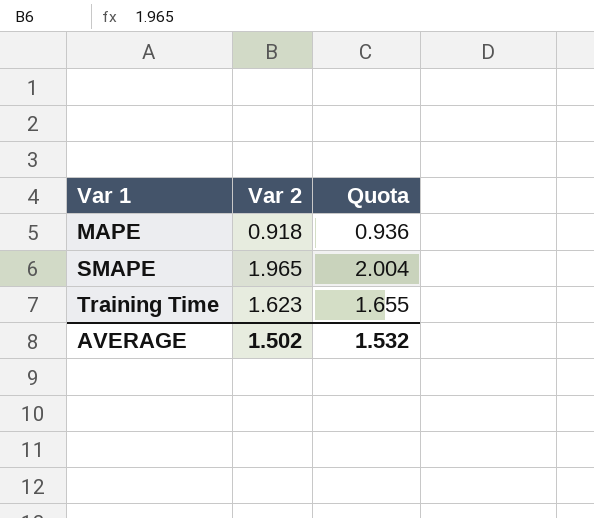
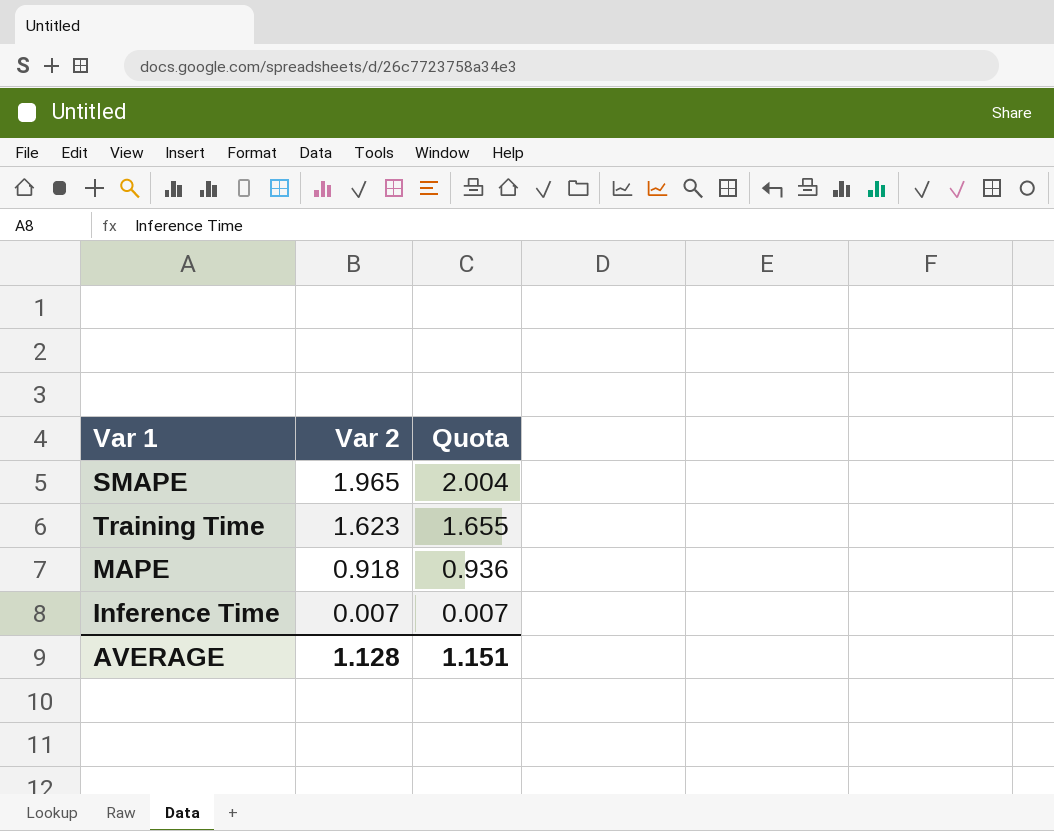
row order: Var 1 ascending -> Var 2 descending
row Inference Time: none -> 0.007 | 0.007
AVERAGE | Var 2: 1.502 -> 1.128
AVERAGE | Quota: 1.532 -> 1.151

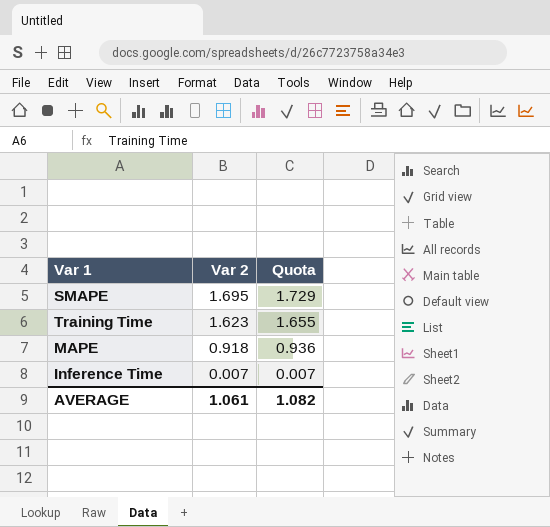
SMAPE | Var 2: 1.965 -> 1.695
SMAPE | Quota: 2.004 -> 1.729
AVERAGE | Var 2: 1.128 -> 1.061
AVERAGE | Quota: 1.151 -> 1.082

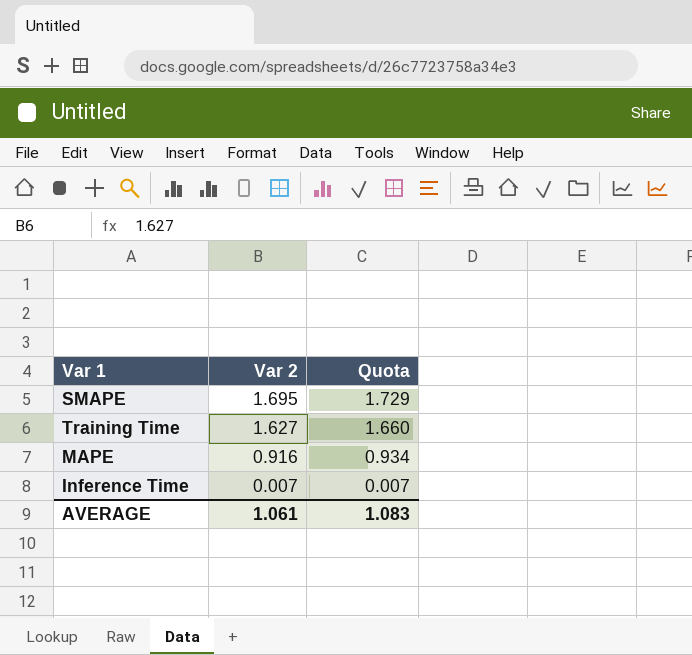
Training Time | Var 2: 1.623 -> 1.627
Training Time | Quota: 1.655 -> 1.660
MAPE | Var 2: 0.918 -> 0.916
MAPE | Quota: 0.936 -> 0.934
AVERAGE | Quota: 1.082 -> 1.083

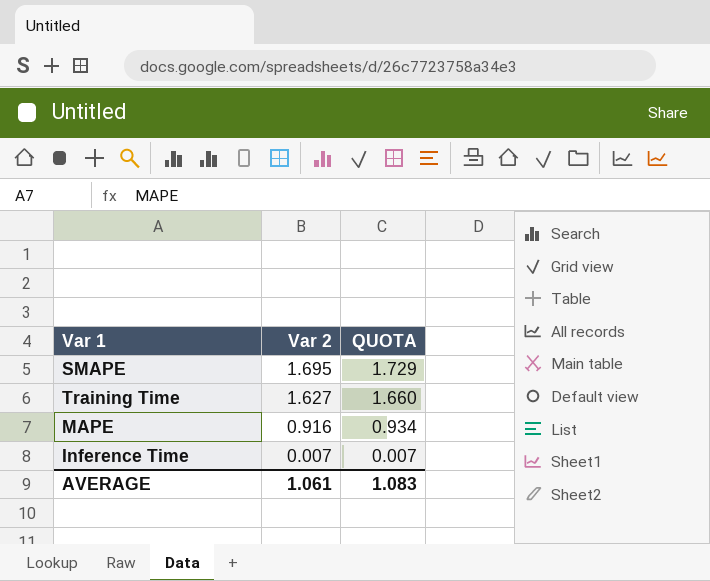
column name: Quota -> QUOTA

